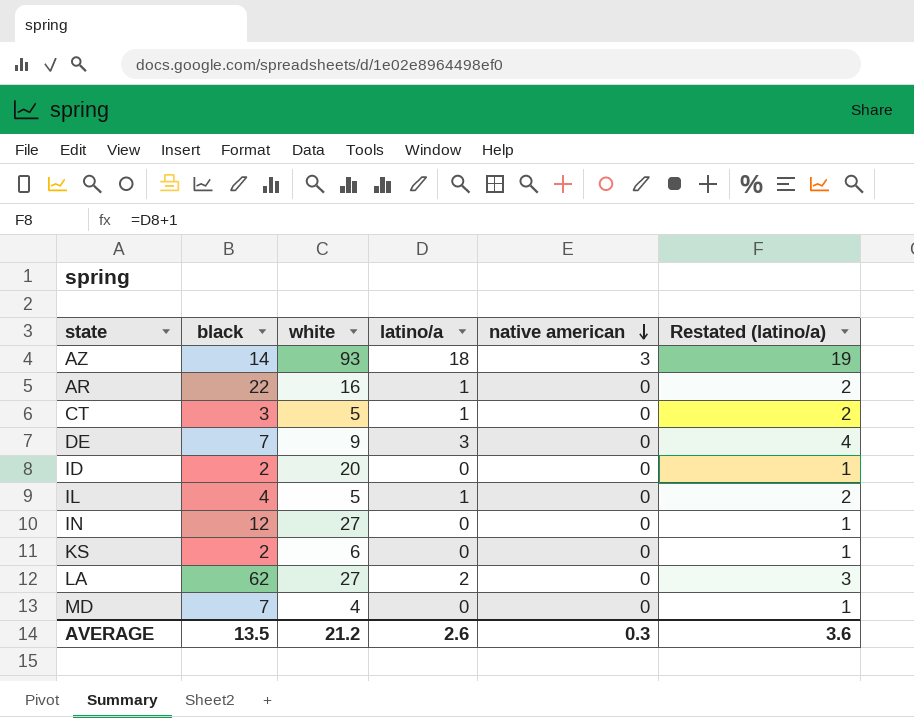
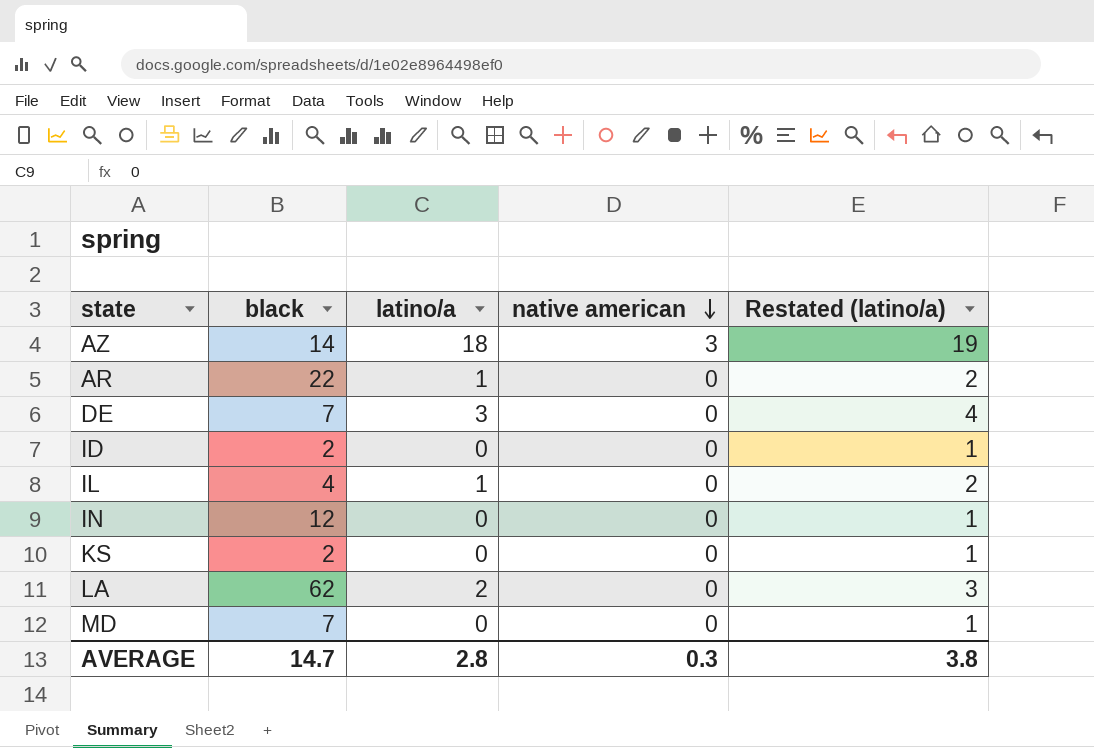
column white | position: 3 -> none
row CT: 3 | 5 | 1 | 0 | 2 -> none
AVERAGE | black: 13.5 -> 14.7
AVERAGE | latino/a: 2.6 -> 2.8
AVERAGE | Restated (latino/a): 3.6 -> 3.8

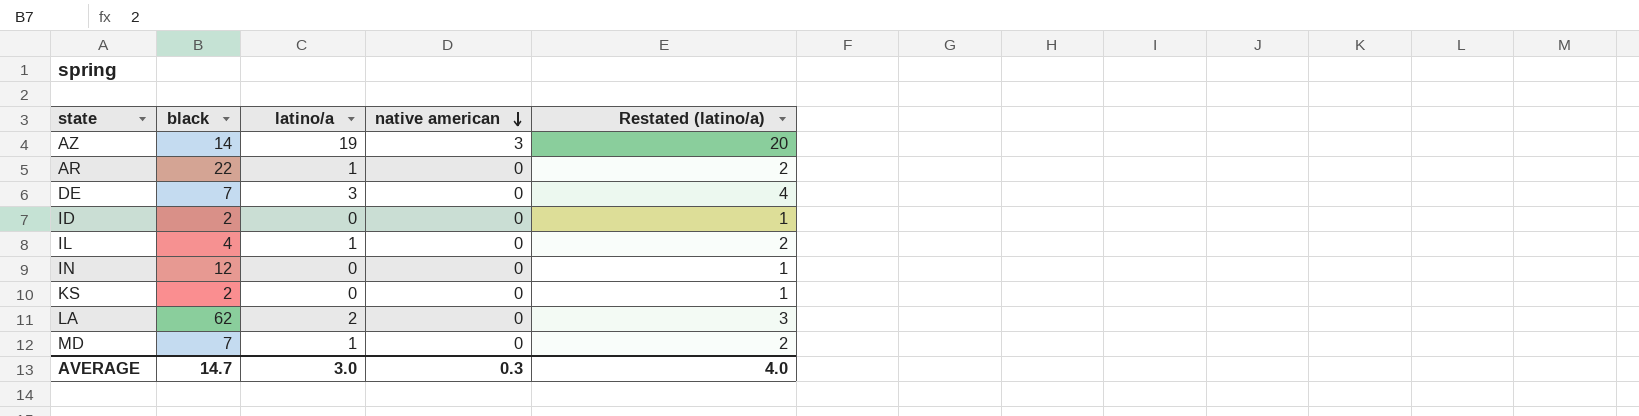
AZ | latino/a: 18 -> 19
AZ | Restated (latino/a): 19 -> 20
MD | latino/a: 0 -> 1
MD | Restated (latino/a): 1 -> 2
AVERAGE | latino/a: 2.8 -> 3.0
AVERAGE | Restated (latino/a): 3.8 -> 4.0

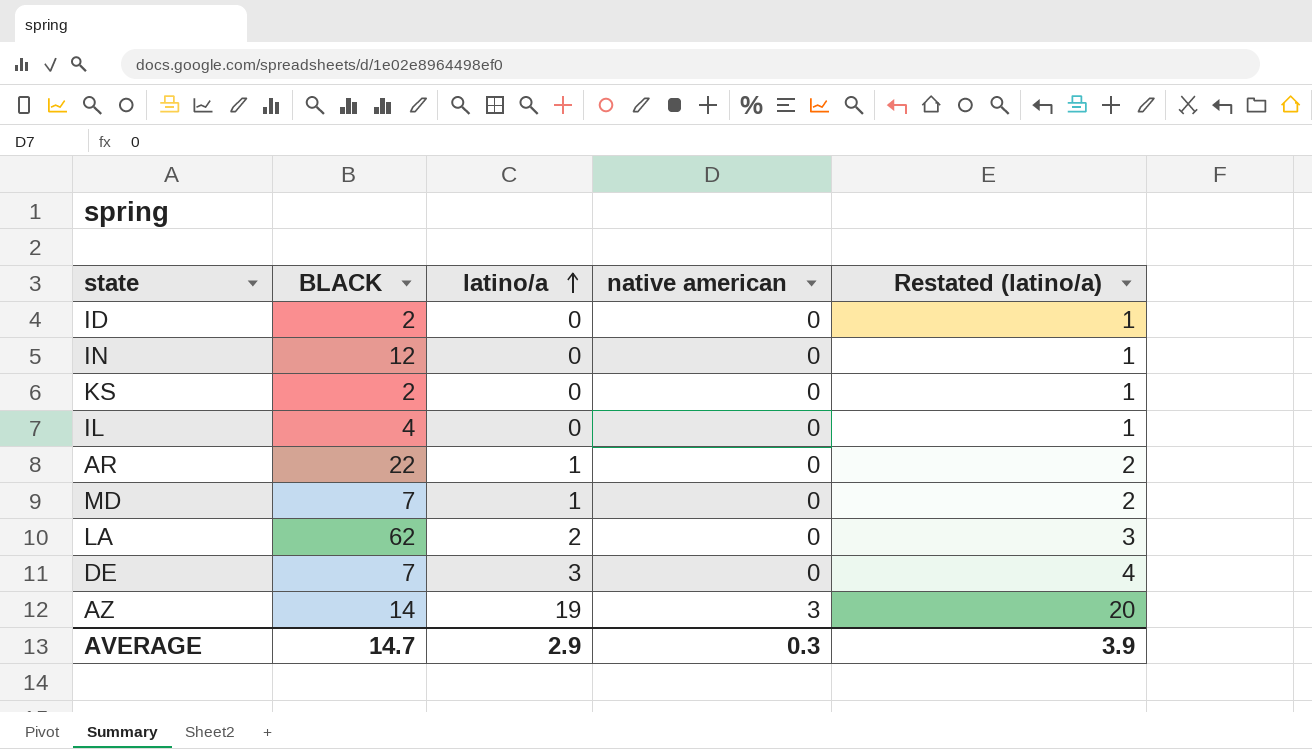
row order: native american descending -> latino/a ascending
column name: black -> BLACK
IL | latino/a: 1 -> 0
IL | Restated (latino/a): 2 -> 1
AVERAGE | latino/a: 3.0 -> 2.9
AVERAGE | Restated (latino/a): 4.0 -> 3.9

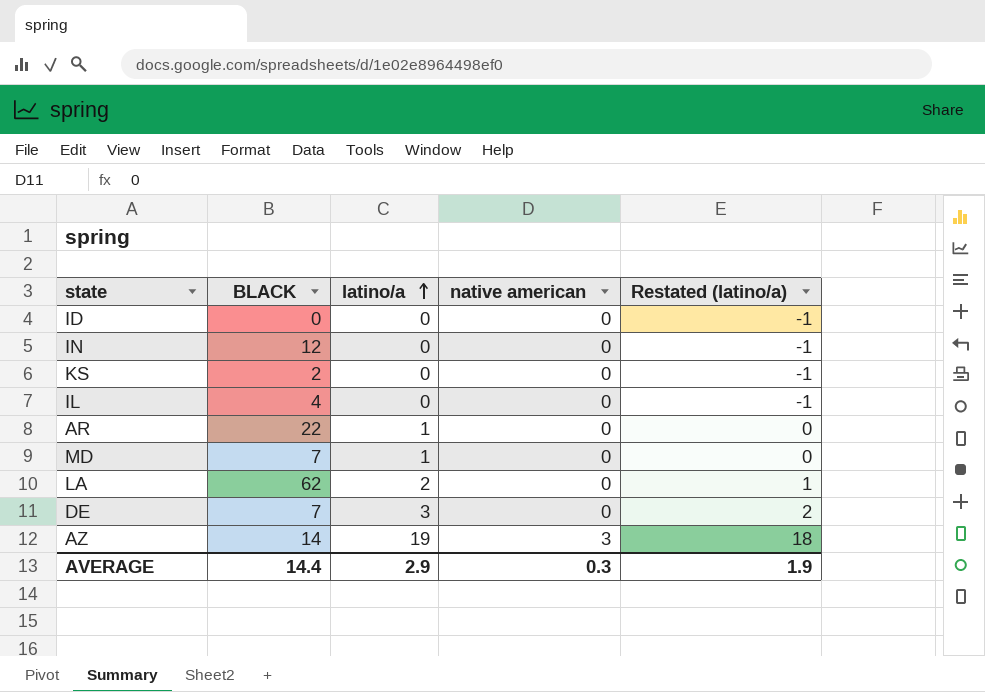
column Restated (latino/a) | formula: [latino/a] + 1 -> [latino/a] - 1
ID | BLACK: 2 -> 0
AVERAGE | BLACK: 14.7 -> 14.4
AVERAGE | Restated (latino/a): 3.9 -> 1.9

